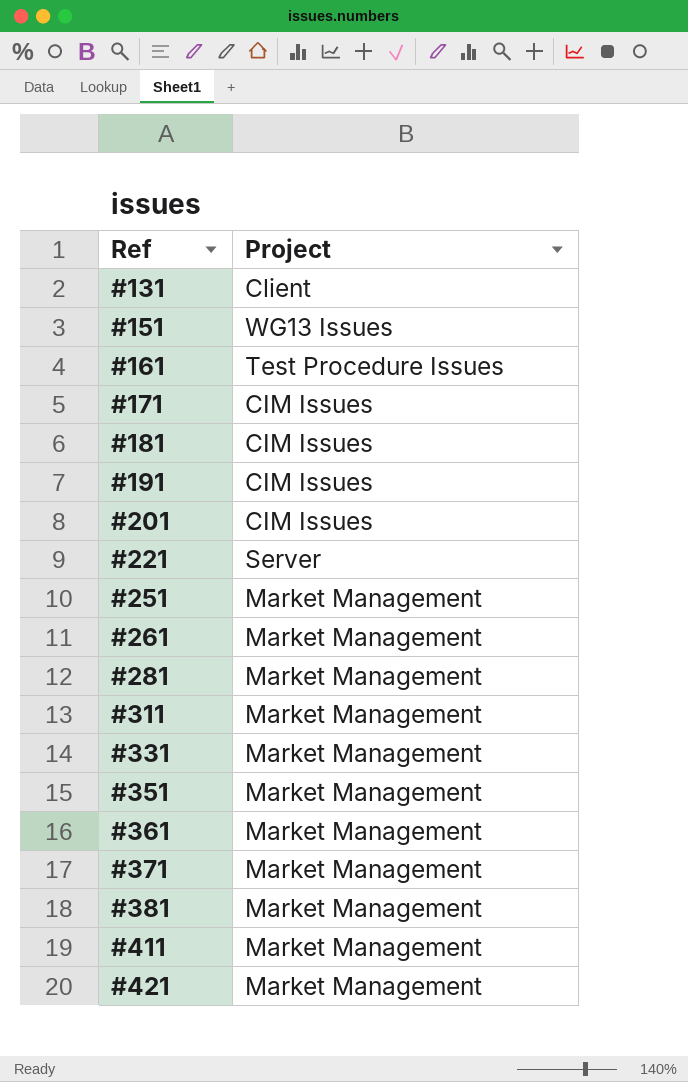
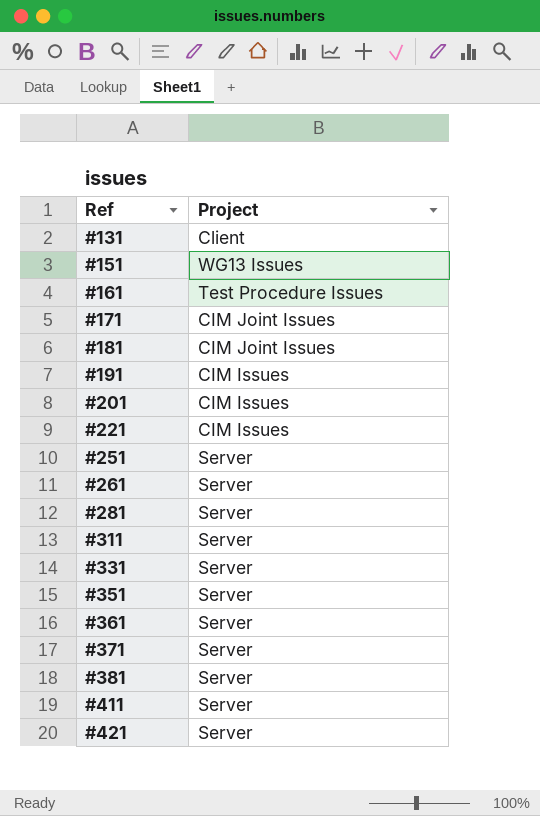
#171 | Project: CIM Issues -> CIM Joint Issues
#181 | Project: CIM Issues -> CIM Joint Issues
#221 | Project: Server -> CIM Issues
#251 | Project: Market Management -> Server
#261 | Project: Market Management -> Server
#281 | Project: Market Management -> Server
#311 | Project: Market Management -> Server
#331 | Project: Market Management -> Server
#351 | Project: Market Management -> Server
#361 | Project: Market Management -> Server
#371 | Project: Market Management -> Server
#381 | Project: Market Management -> Server
#411 | Project: Market Management -> Server
#421 | Project: Market Management -> Server

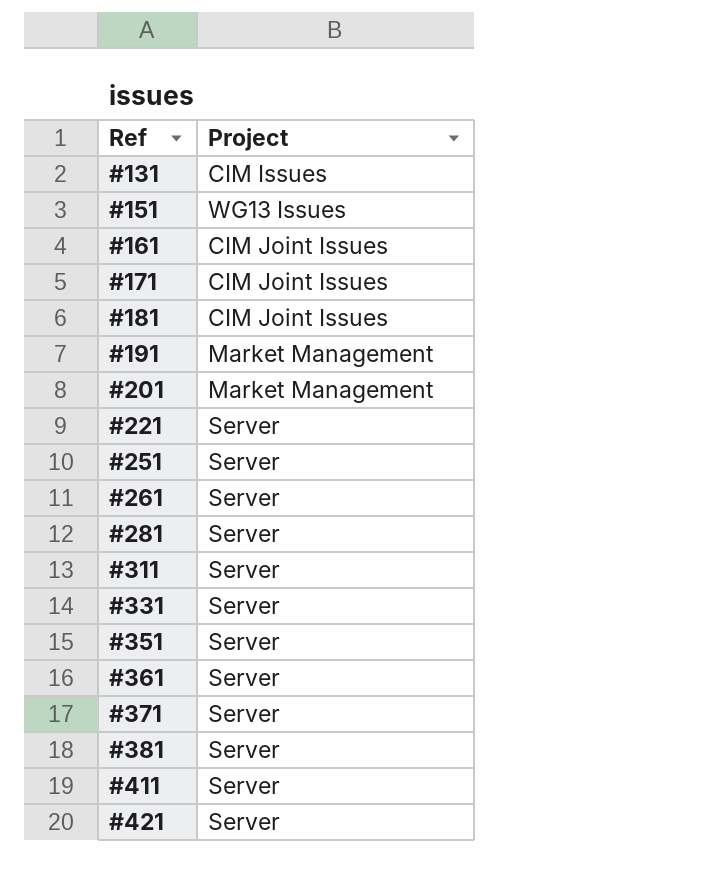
#131 | Project: Client -> CIM Issues
#161 | Project: Test Procedure Issues -> CIM Joint Issues
#191 | Project: CIM Issues -> Market Management
#201 | Project: CIM Issues -> Market Management
#221 | Project: CIM Issues -> Server

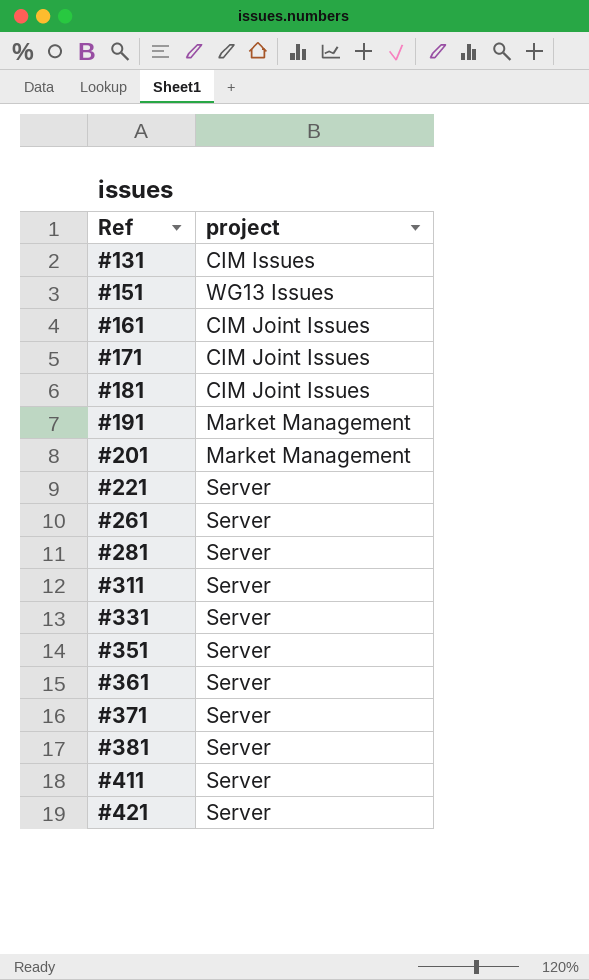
column name: Project -> project
row #251: Server -> none

